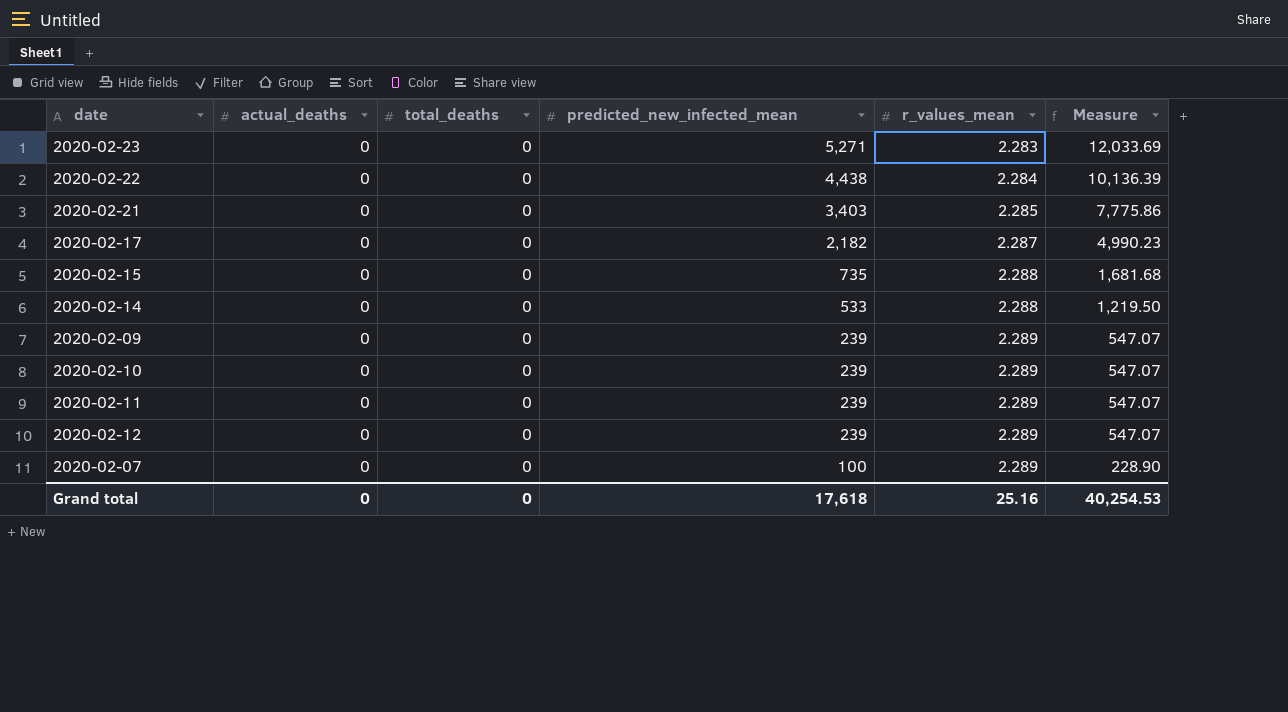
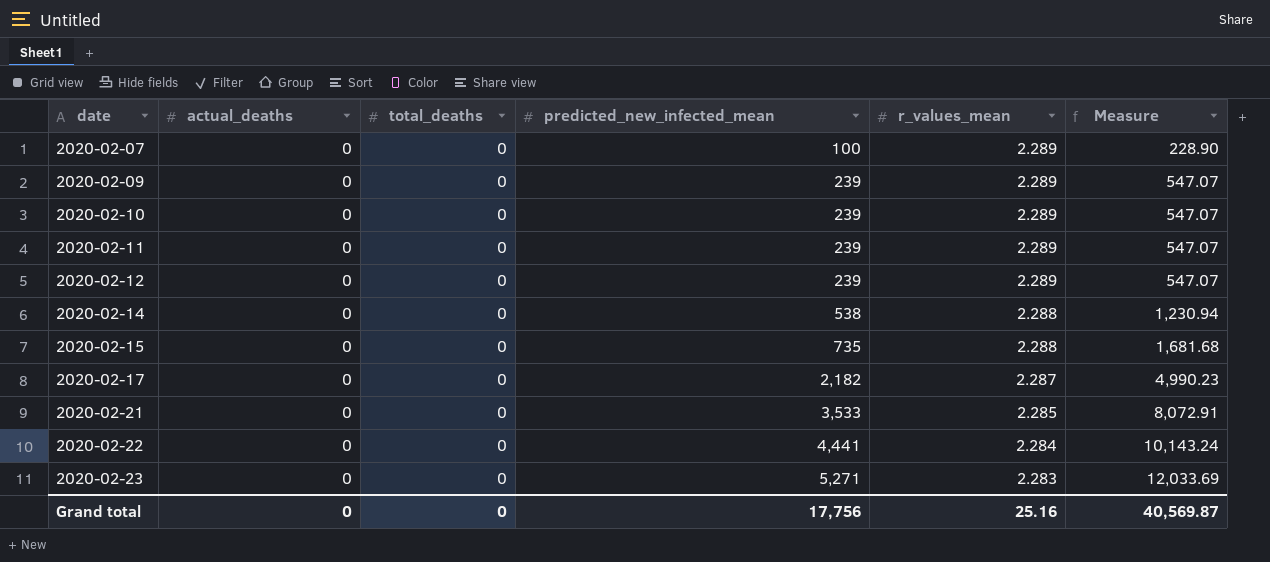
row order: predicted_new_infected_mean descending -> date ascending
2020-02-14 | predicted_new_infected_mean: 533 -> 538
2020-02-14 | Measure: 1,219.50 -> 1,230.94
2020-02-21 | predicted_new_infected_mean: 3,403 -> 3,533
2020-02-21 | Measure: 7,775.86 -> 8,072.91
2020-02-22 | predicted_new_infected_mean: 4,438 -> 4,441
2020-02-22 | Measure: 10,136.39 -> 10,143.24
Grand total | predicted_new_infected_mean: 17,618 -> 17,756
Grand total | Measure: 40,254.53 -> 40,569.87

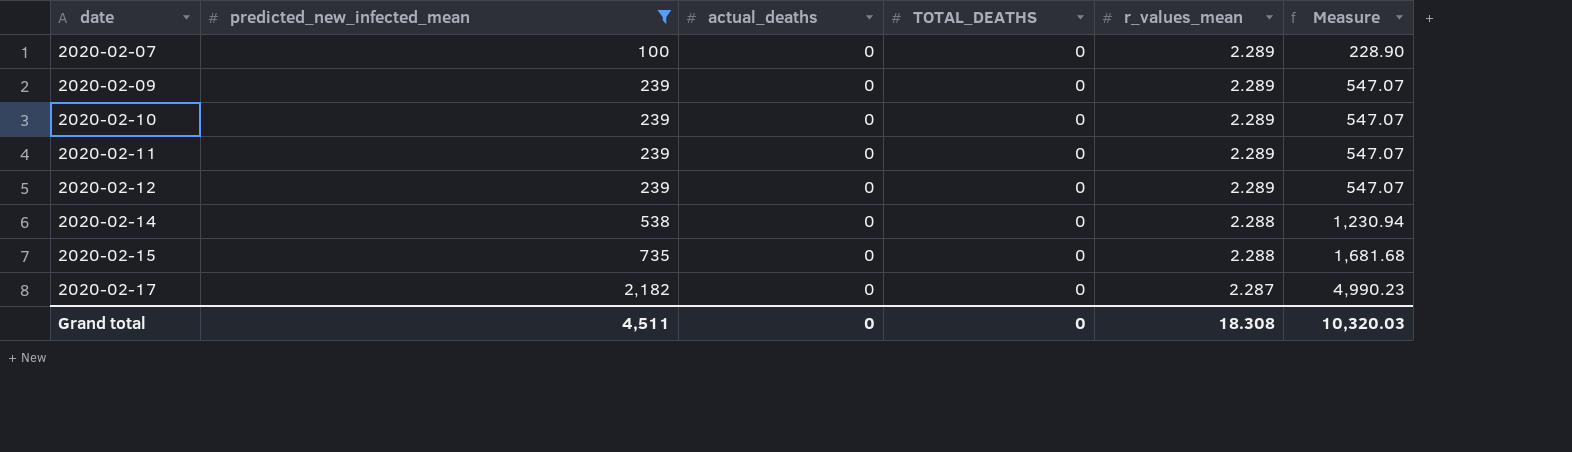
filter: none -> predicted_new_infected_mean <= 2,182
column predicted_new_infected_mean | position: 4 -> 2
column name: total_deaths -> TOTAL_DEATHS
Grand total | predicted_new_infected_mean: 17,756 -> 4,511
Grand total | r_values_mean: 25.16 -> 18.308
Grand total | Measure: 40,569.87 -> 10,320.03

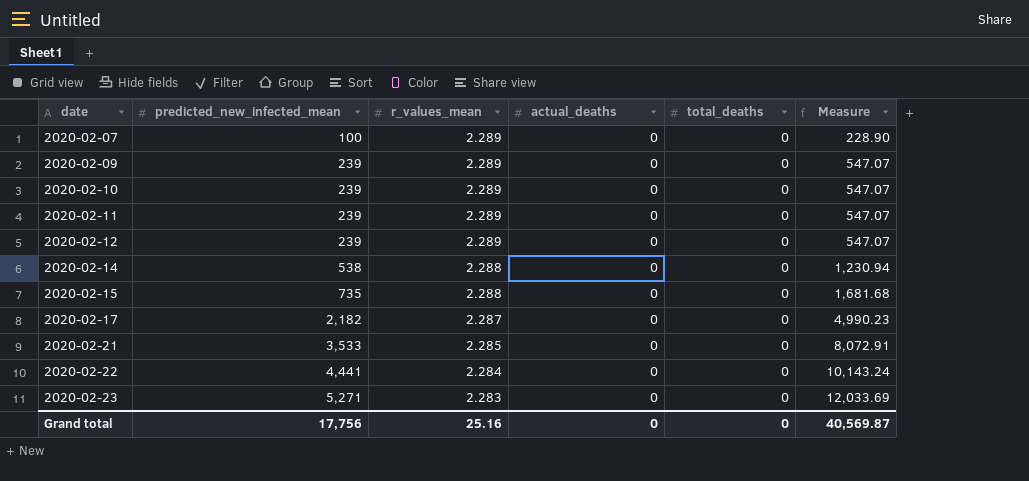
filter: predicted_new_infected_mean <= 2,182 -> none
column r_values_mean | position: 5 -> 3
column name: TOTAL_DEATHS -> total_deaths
Grand total | predicted_new_infected_mean: 4,511 -> 17,756
Grand total | r_values_mean: 18.308 -> 25.16
Grand total | Measure: 10,320.03 -> 40,569.87

